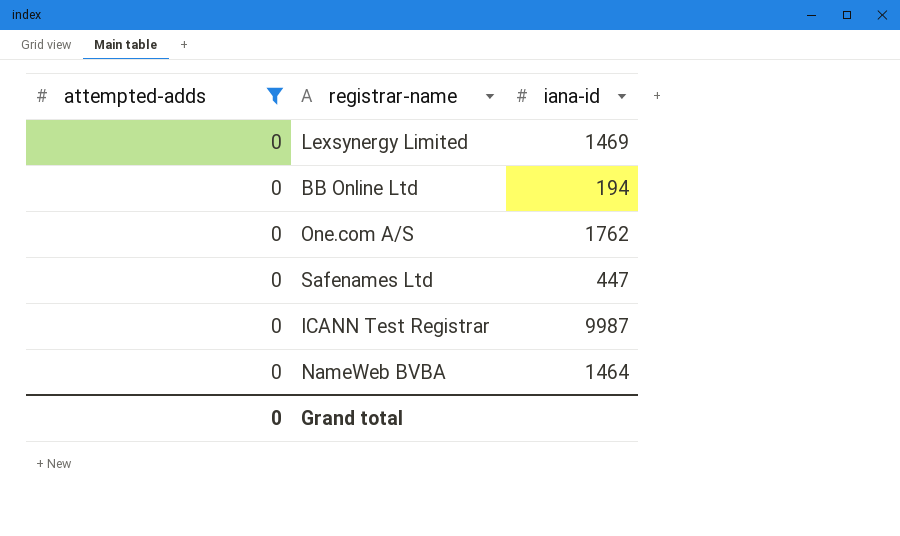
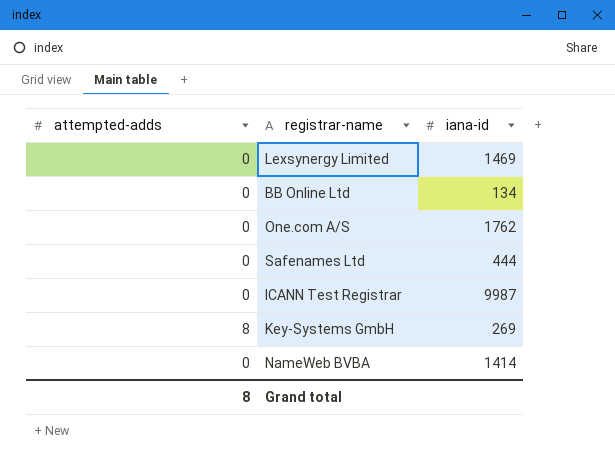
filter: attempted-adds = 0 -> none
BB Online Ltd | iana-id: 194 -> 134
Safenames Ltd | iana-id: 447 -> 444
NameWeb BVBA | iana-id: 1464 -> 1414
Grand total | attempted-adds: 0 -> 8

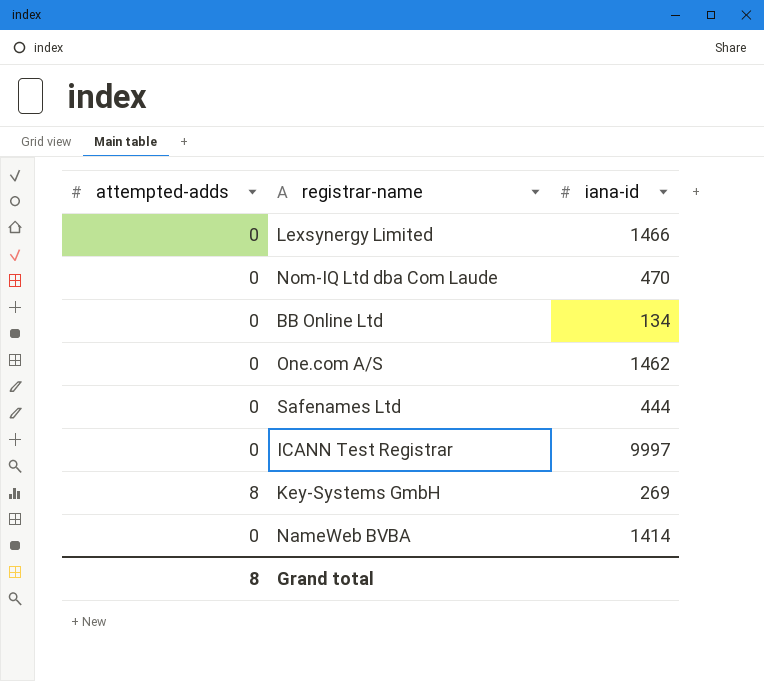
Lexsynergy Limited | iana-id: 1469 -> 1466
row Nom-IQ Ltd dba Com Laude: none -> 0 | 470
One.com A/S | iana-id: 1762 -> 1462
ICANN Test Registrar | iana-id: 9987 -> 9997

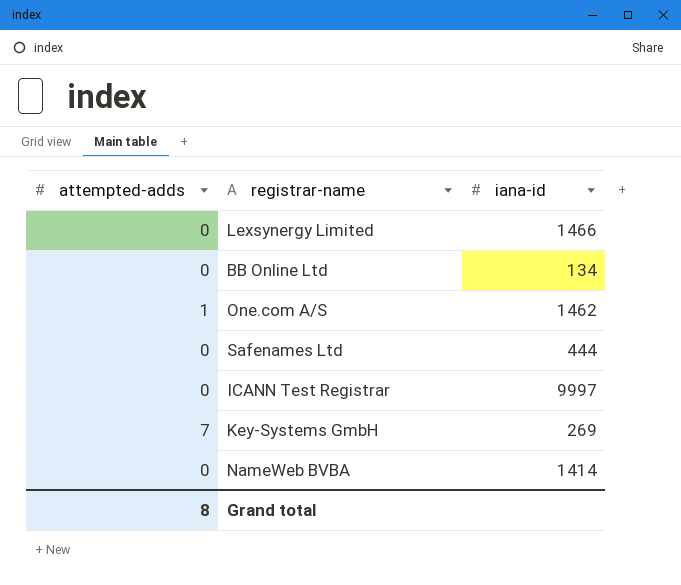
row Nom-IQ Ltd dba Com Laude: 0 | 470 -> none
One.com A/S | attempted-adds: 0 -> 1
Key-Systems GmbH | attempted-adds: 8 -> 7

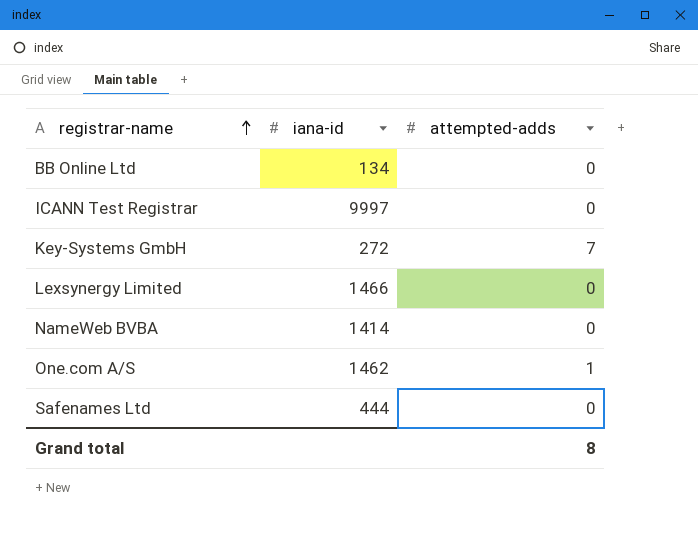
row order: none -> registrar-name ascending
column attempted-adds | position: 1 -> 3
Key-Systems GmbH | iana-id: 269 -> 272

